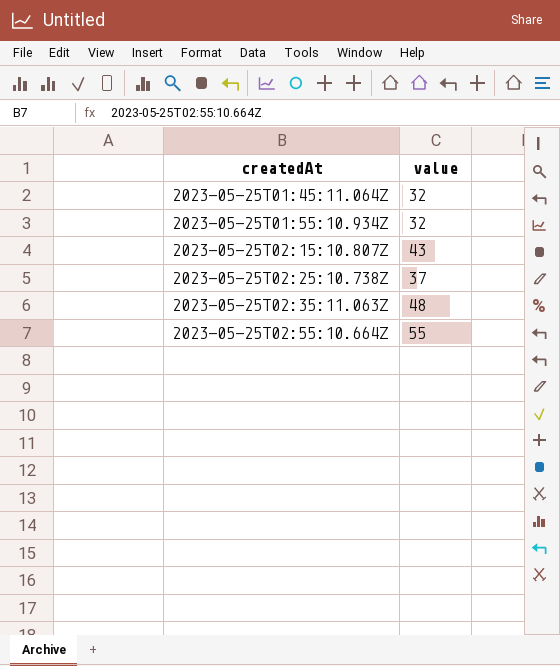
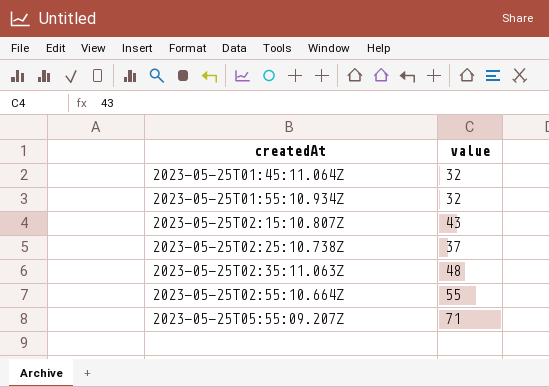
row 2023-05-25T05:55:09.207Z: none -> 71

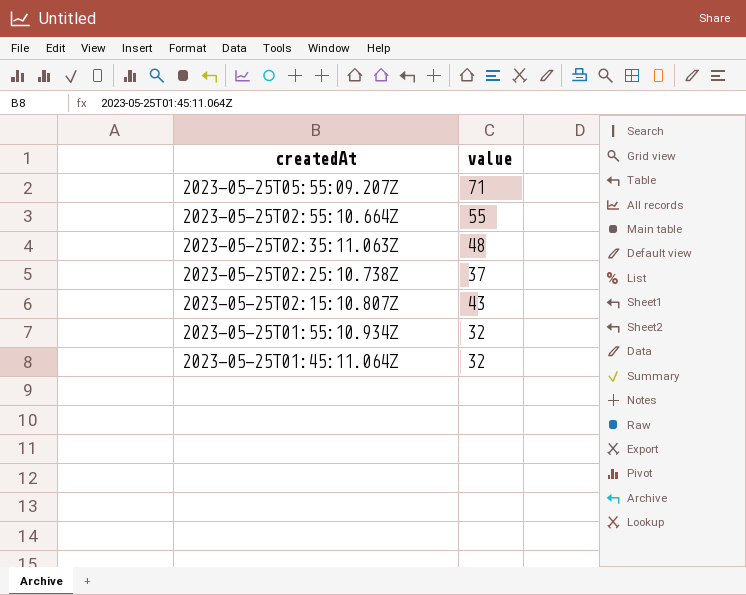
row order: createdAt ascending -> createdAt descending

